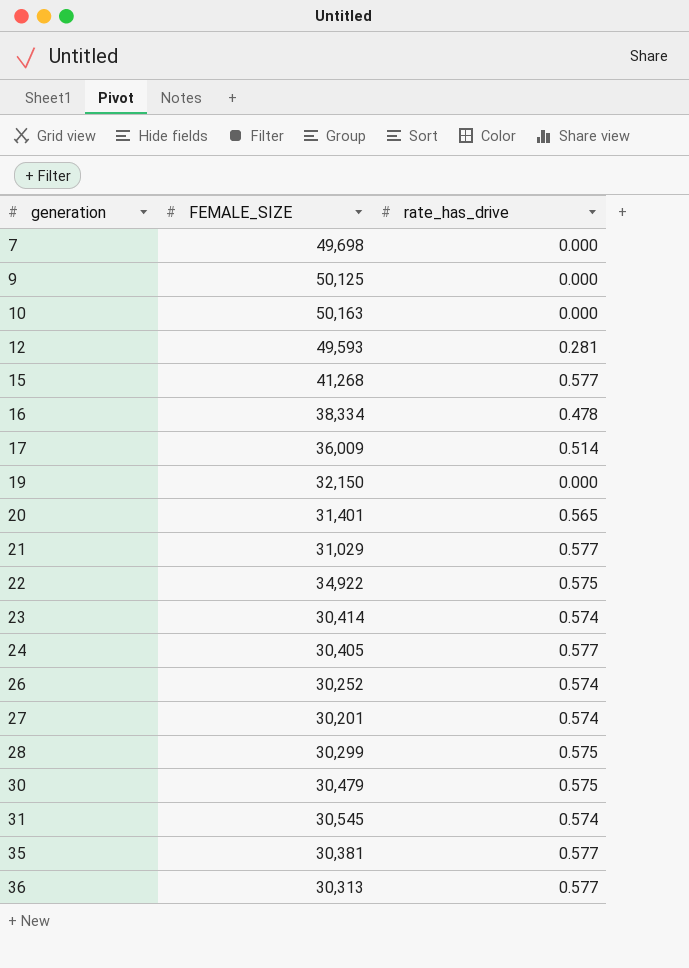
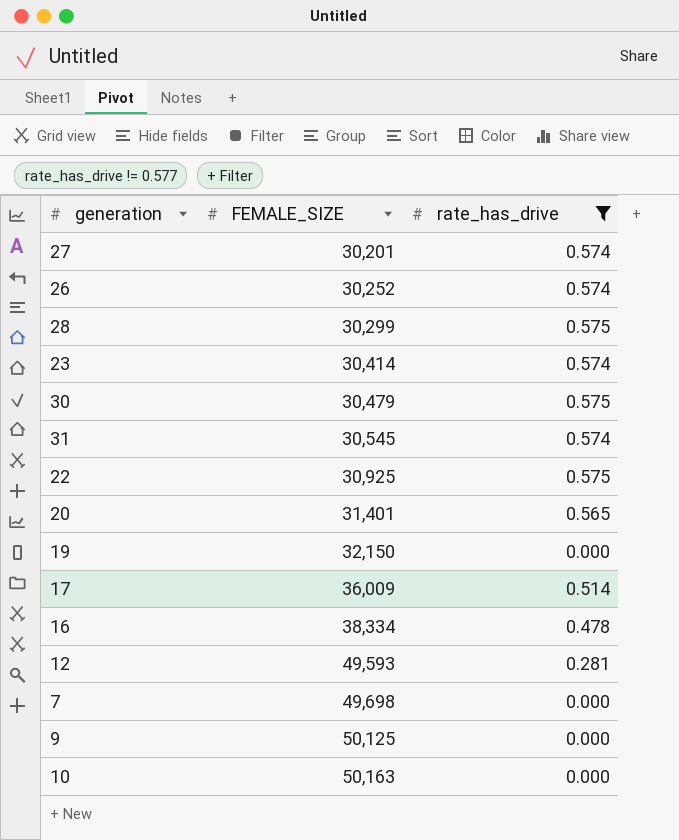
filter: none -> rate_has_drive != 0.577
row order: generation ascending -> FEMALE_SIZE ascending
22 | FEMALE_SIZE: 34,922 -> 30,925

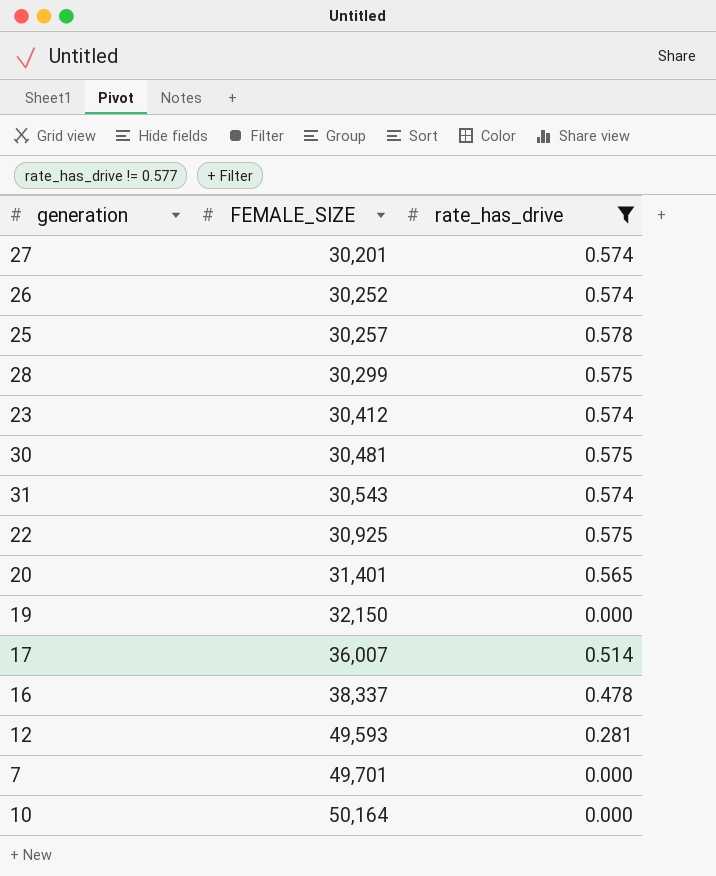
row 9: 50,125 | 0.000 -> none
row 25: none -> 30,257 | 0.578
23 | FEMALE_SIZE: 30,414 -> 30,412
30 | FEMALE_SIZE: 30,479 -> 30,481
31 | FEMALE_SIZE: 30,545 -> 30,543
17 | FEMALE_SIZE: 36,009 -> 36,007
16 | FEMALE_SIZE: 38,334 -> 38,337
7 | FEMALE_SIZE: 49,698 -> 49,701
10 | FEMALE_SIZE: 50,163 -> 50,164

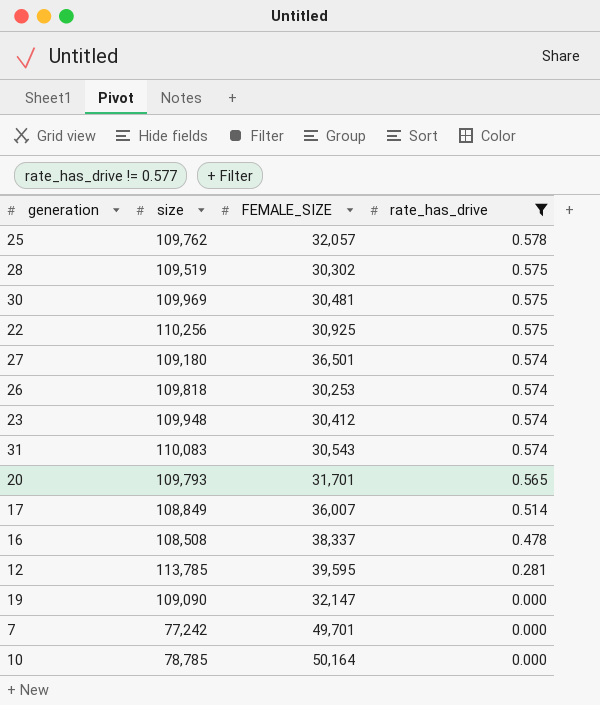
row order: FEMALE_SIZE ascending -> rate_has_drive descending
column size | position: none -> 2
25 | FEMALE_SIZE: 30,257 -> 32,057
28 | FEMALE_SIZE: 30,299 -> 30,302
27 | FEMALE_SIZE: 30,201 -> 36,501
26 | FEMALE_SIZE: 30,252 -> 30,253
20 | FEMALE_SIZE: 31,401 -> 31,701
12 | FEMALE_SIZE: 49,593 -> 39,595
19 | FEMALE_SIZE: 32,150 -> 32,147

